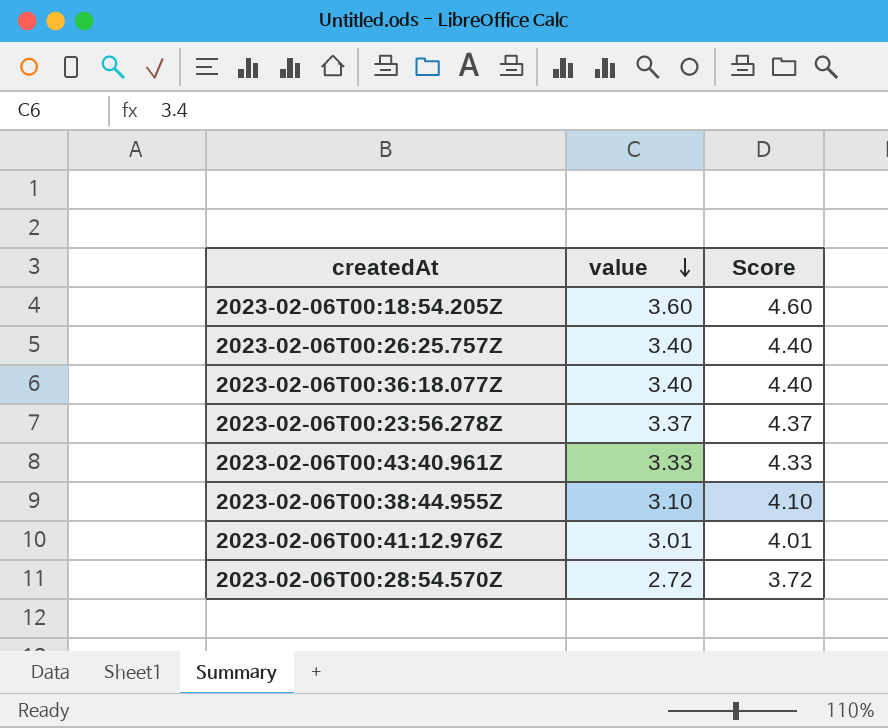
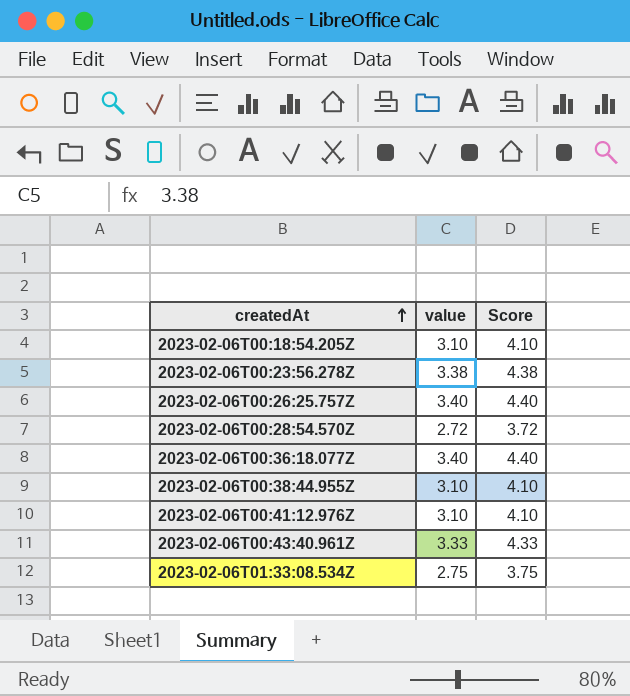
row order: value descending -> createdAt ascending
2023-02-06T00:18:54.205Z | value: 3.60 -> 3.10
2023-02-06T00:18:54.205Z | Score: 4.60 -> 4.10
2023-02-06T00:23:56.278Z | value: 3.37 -> 3.38
2023-02-06T00:23:56.278Z | Score: 4.37 -> 4.38
2023-02-06T00:41:12.976Z | value: 3.01 -> 3.10
2023-02-06T00:41:12.976Z | Score: 4.01 -> 4.10
row 2023-02-06T01:33:08.534Z: none -> 2.75 | 3.75

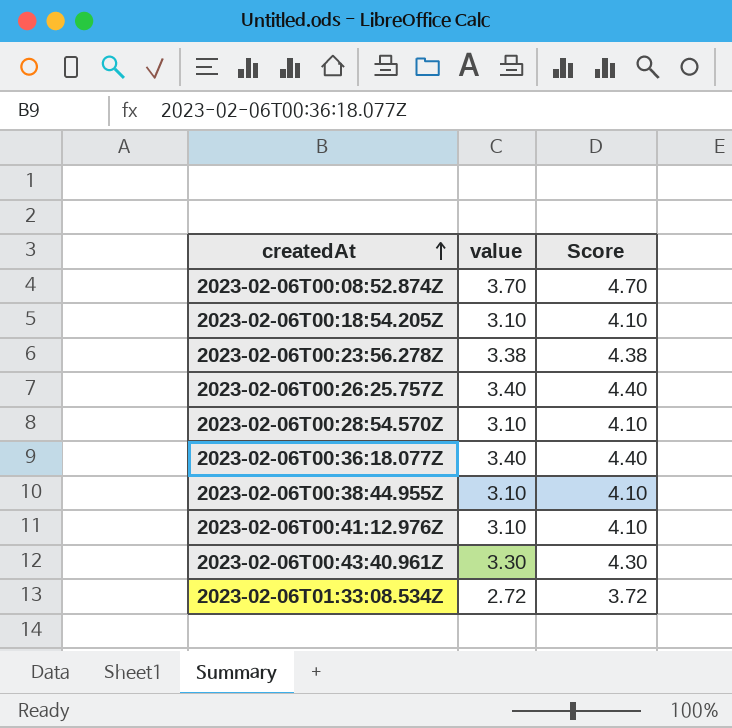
row 2023-02-06T00:08:52.874Z: none -> 3.70 | 4.70
2023-02-06T00:28:54.570Z | value: 2.72 -> 3.10
2023-02-06T00:28:54.570Z | Score: 3.72 -> 4.10
2023-02-06T00:43:40.961Z | value: 3.33 -> 3.30
2023-02-06T00:43:40.961Z | Score: 4.33 -> 4.30
2023-02-06T01:33:08.534Z | value: 2.75 -> 2.72
2023-02-06T01:33:08.534Z | Score: 3.75 -> 3.72

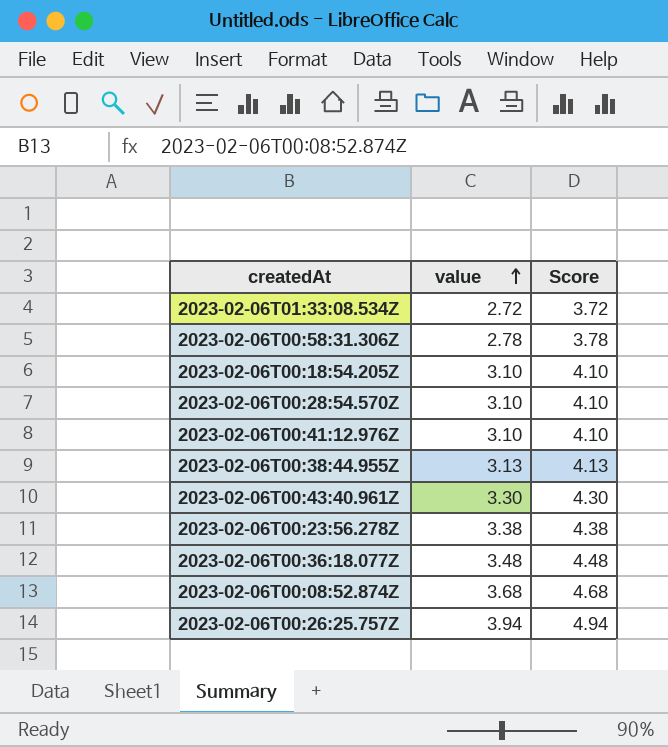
row order: createdAt ascending -> value ascending
row 2023-02-06T00:58:31.306Z: none -> 2.78 | 3.78
2023-02-06T00:38:44.955Z | value: 3.10 -> 3.13
2023-02-06T00:38:44.955Z | Score: 4.10 -> 4.13
2023-02-06T00:36:18.077Z | value: 3.40 -> 3.48
2023-02-06T00:36:18.077Z | Score: 4.40 -> 4.48
2023-02-06T00:08:52.874Z | value: 3.70 -> 3.68
2023-02-06T00:08:52.874Z | Score: 4.70 -> 4.68
2023-02-06T00:26:25.757Z | value: 3.40 -> 3.94
2023-02-06T00:26:25.757Z | Score: 4.40 -> 4.94

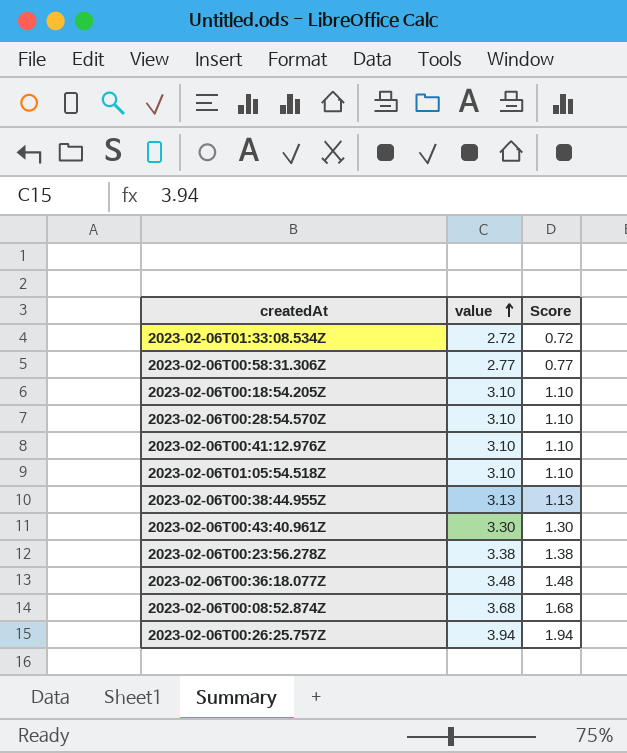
column Score | formula: [value] + 1 -> [value] - 2
2023-02-06T00:58:31.306Z | value: 2.78 -> 2.77
row 2023-02-06T01:05:54.518Z: none -> 3.10 | 1.10

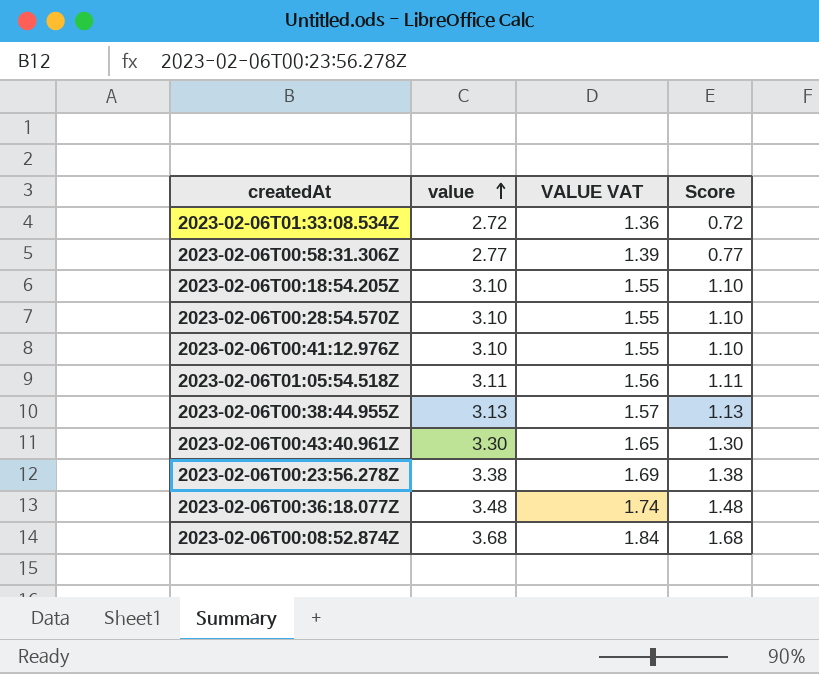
column VALUE VAT | formula: none -> [value] * 0.5
row 2023-02-06T00:26:25.757Z: 3.94 | 1.94 -> none
2023-02-06T01:05:54.518Z | value: 3.10 -> 3.11
2023-02-06T01:05:54.518Z | Score: 1.10 -> 1.11

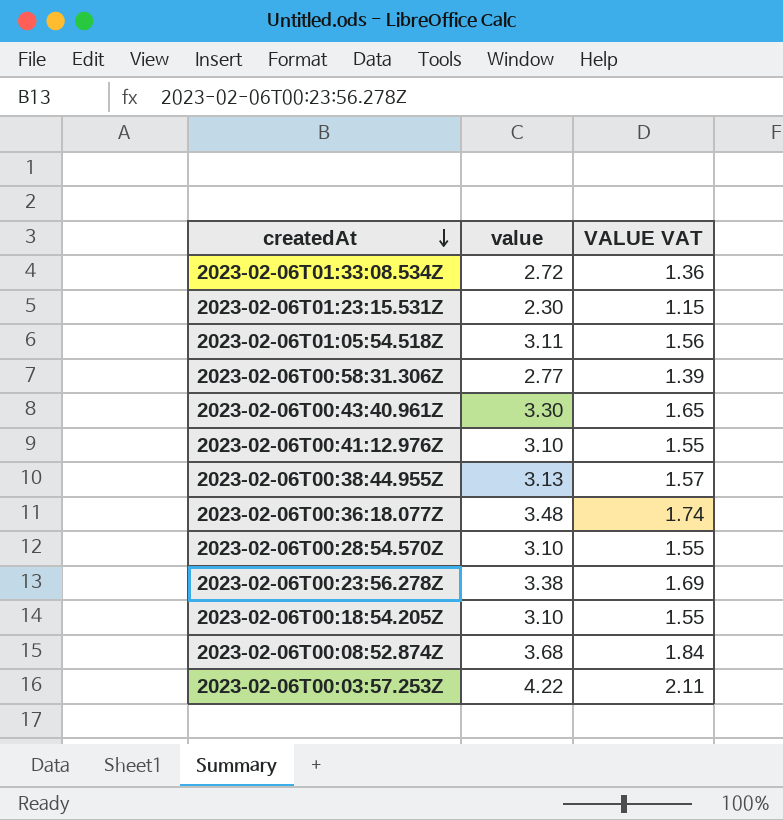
row order: value ascending -> createdAt descending
column Score | formula: [value] - 2 -> none
row 2023-02-06T01:23:15.531Z: none -> 2.30 | 1.15
row 2023-02-06T00:03:57.253Z: none -> 4.22 | 2.11

